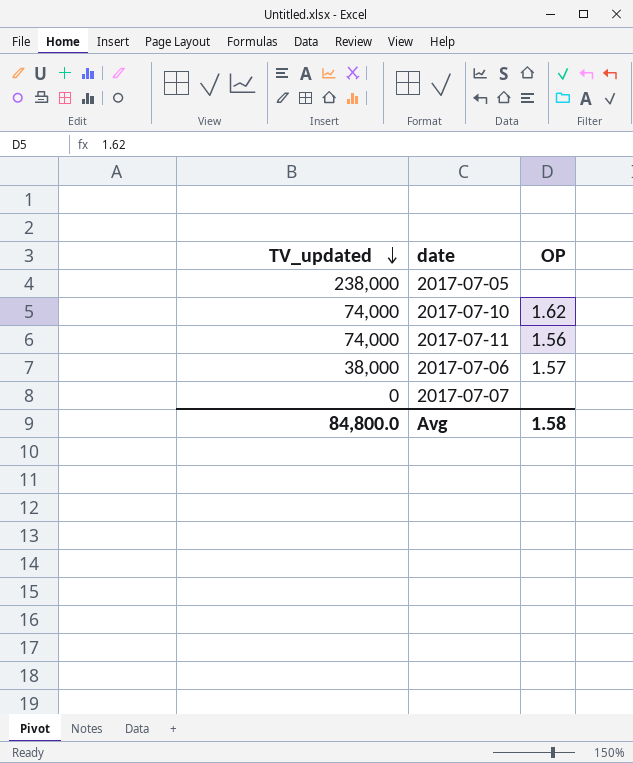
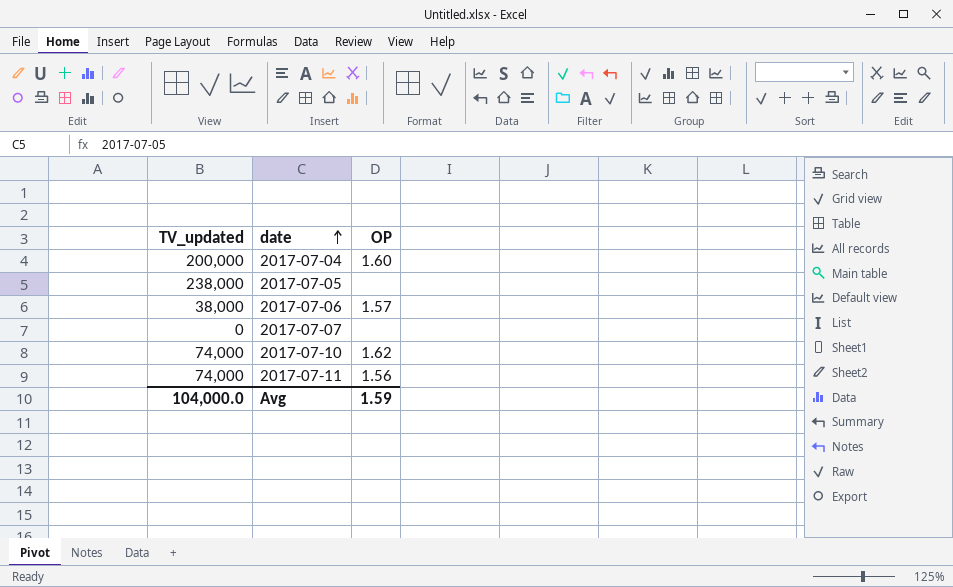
row order: TV_updated descending -> date ascending
row 2017-07-04: none -> 200,000 | 1.60
Avg | TV_updated: 84,800.0 -> 104,000.0
Avg | OP: 1.58 -> 1.59

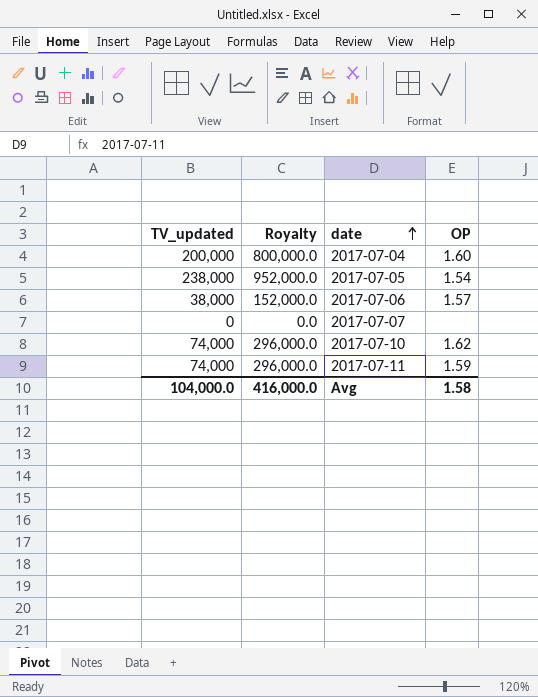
column Royalty | formula: none -> [TV_updated] * 4
2017-07-05 | OP: none -> 1.54
2017-07-11 | OP: 1.56 -> 1.59
Avg | OP: 1.59 -> 1.58

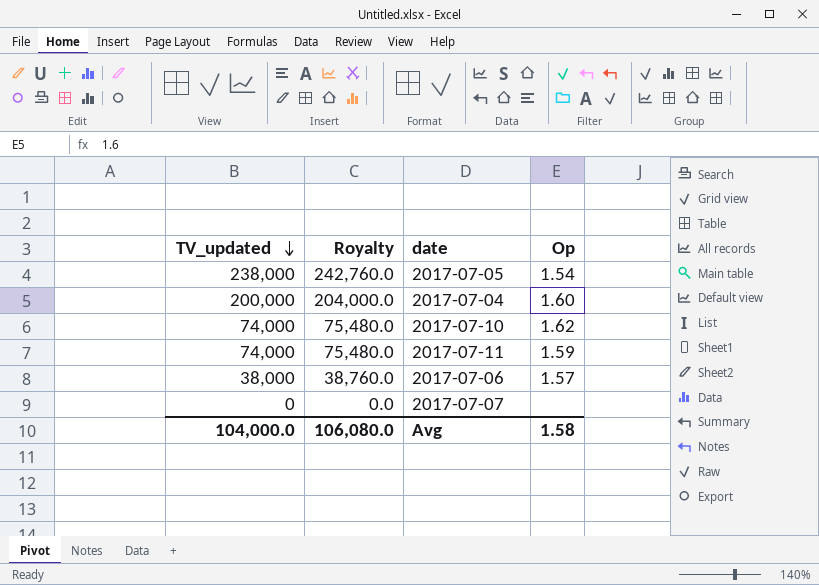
row order: date ascending -> TV_updated descending
column Royalty | formula: [TV_updated] * 4 -> [TV_updated] * 1.02
column name: OP -> Op
Avg | Royalty: 416,000.0 -> 106,080.0

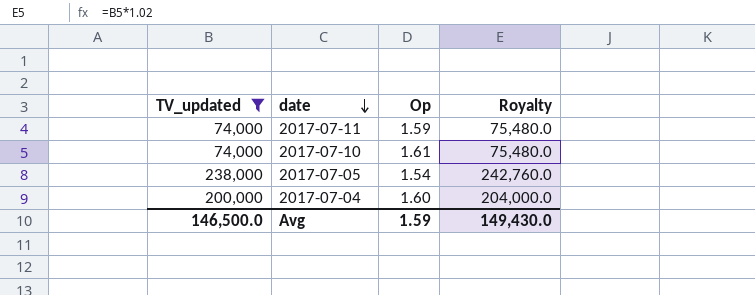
filter: none -> TV_updated >= 74,000
row order: TV_updated descending -> date descending
column Royalty | position: 2 -> 4
2017-07-10 | Op: 1.62 -> 1.61
Avg | TV_updated: 104,000.0 -> 146,500.0
Avg | Op: 1.58 -> 1.59
Avg | Royalty: 106,080.0 -> 149,430.0

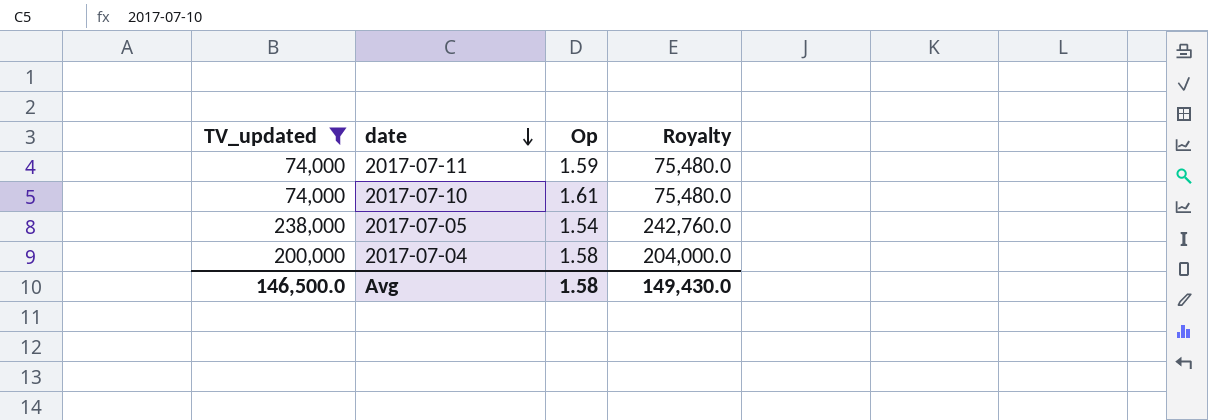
2017-07-04 | Op: 1.60 -> 1.58
Avg | Op: 1.59 -> 1.58

